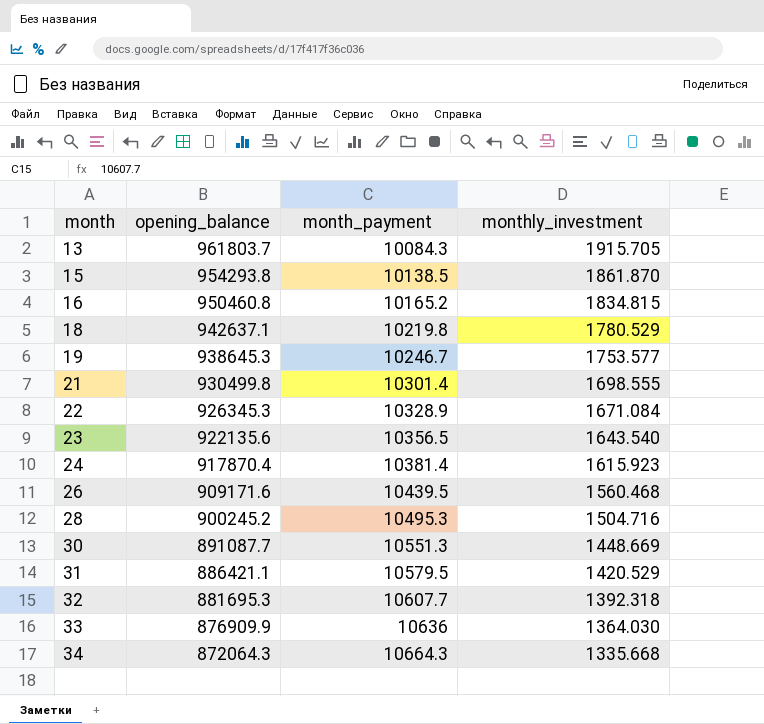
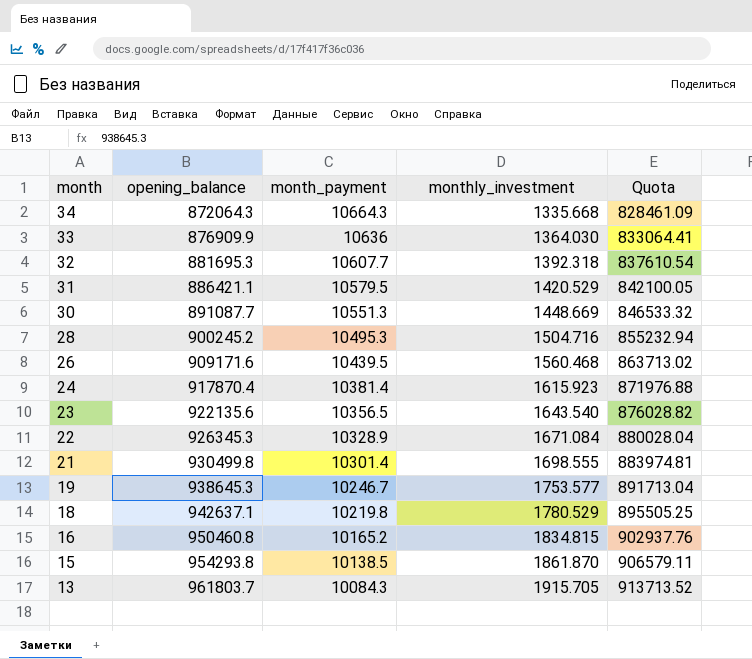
row order: month ascending -> month descending
column Quota | formula: none -> [opening_balance] * 0.95

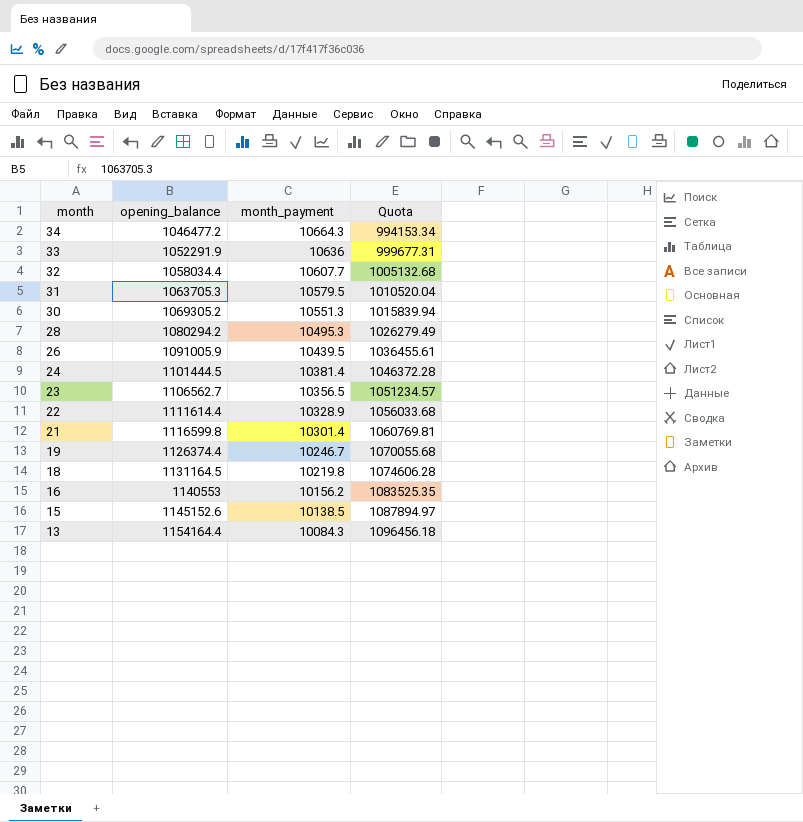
column monthly_investment | position: 4 -> none
34 | opening_balance: 872064.3 -> 1046477.2
34 | Quota: 828461.09 -> 994153.34
33 | opening_balance: 876909.9 -> 1052291.9
33 | Quota: 833064.41 -> 999677.31
32 | opening_balance: 881695.3 -> 1058034.4
32 | Quota: 837610.54 -> 1005132.68
31 | opening_balance: 886421.1 -> 1063705.3
31 | Quota: 842100.05 -> 1010520.04
30 | opening_balance: 891087.7 -> 1069305.2
30 | Quota: 846533.32 -> 1015839.94
28 | opening_balance: 900245.2 -> 1080294.2
28 | Quota: 855232.94 -> 1026279.49
26 | opening_balance: 909171.6 -> 1091005.9
26 | Quota: 863713.02 -> 1036455.61
24 | opening_balance: 917870.4 -> 1101444.5
24 | Quota: 871976.88 -> 1046372.28
23 | opening_balance: 922135.6 -> 1106562.7
23 | Quota: 876028.82 -> 1051234.57
22 | opening_balance: 926345.3 -> 1111614.4
22 | Quota: 880028.04 -> 1056033.68
21 | opening_balance: 930499.8 -> 1116599.8
21 | Quota: 883974.81 -> 1060769.81
19 | opening_balance: 938645.3 -> 1126374.4
19 | Quota: 891713.04 -> 1070055.68
18 | opening_balance: 942637.1 -> 1131164.5
18 | Quota: 895505.25 -> 1074606.28
16 | opening_balance: 950460.8 -> 1140553
16 | month_payment: 10165.2 -> 10156.2
16 | Quota: 902937.76 -> 1083525.35
15 | opening_balance: 954293.8 -> 1145152.6
15 | Quota: 906579.11 -> 1087894.97
13 | opening_balance: 961803.7 -> 1154164.4
13 | Quota: 913713.52 -> 1096456.18

